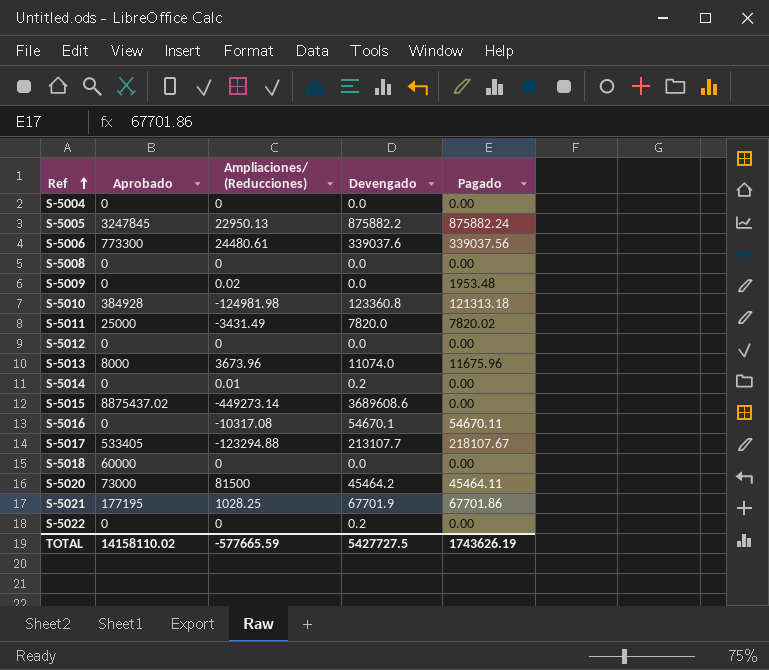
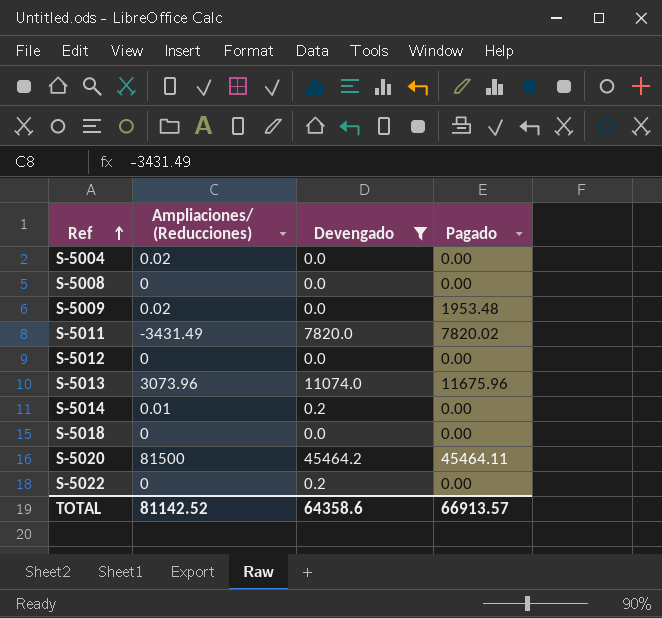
filter: none -> Devengado <= 45464.2
column Aprobado | position: 2 -> none
S-5004 | Ampliaciones/ (Reducciones): 0 -> 0.02
S-5013 | Ampliaciones/ (Reducciones): 3673.96 -> 3073.96
TOTAL | Ampliaciones/ (Reducciones): -577665.59 -> 81142.52
TOTAL | Devengado: 5427727.5 -> 64358.6
TOTAL | Pagado: 1743626.19 -> 66913.57

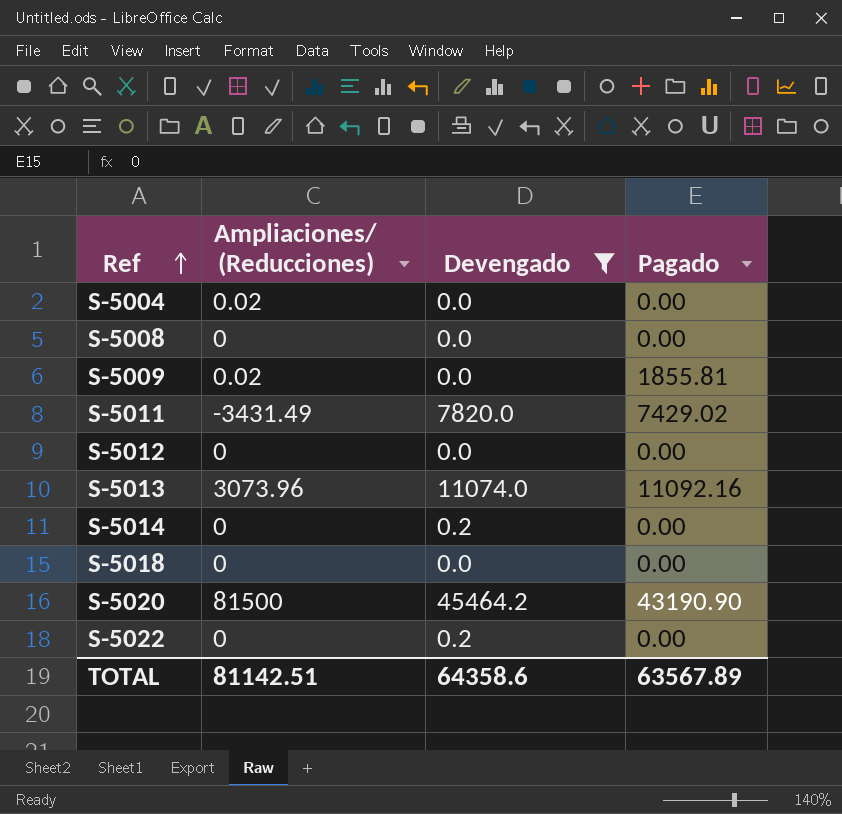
S-5009 | Pagado: 1953.48 -> 1855.81
S-5011 | Pagado: 7820.02 -> 7429.02
S-5013 | Pagado: 11675.96 -> 11092.16
S-5014 | Ampliaciones/ (Reducciones): 0.01 -> 0
S-5020 | Pagado: 45464.11 -> 43190.90
TOTAL | Ampliaciones/ (Reducciones): 81142.52 -> 81142.51
TOTAL | Pagado: 66913.57 -> 63567.89

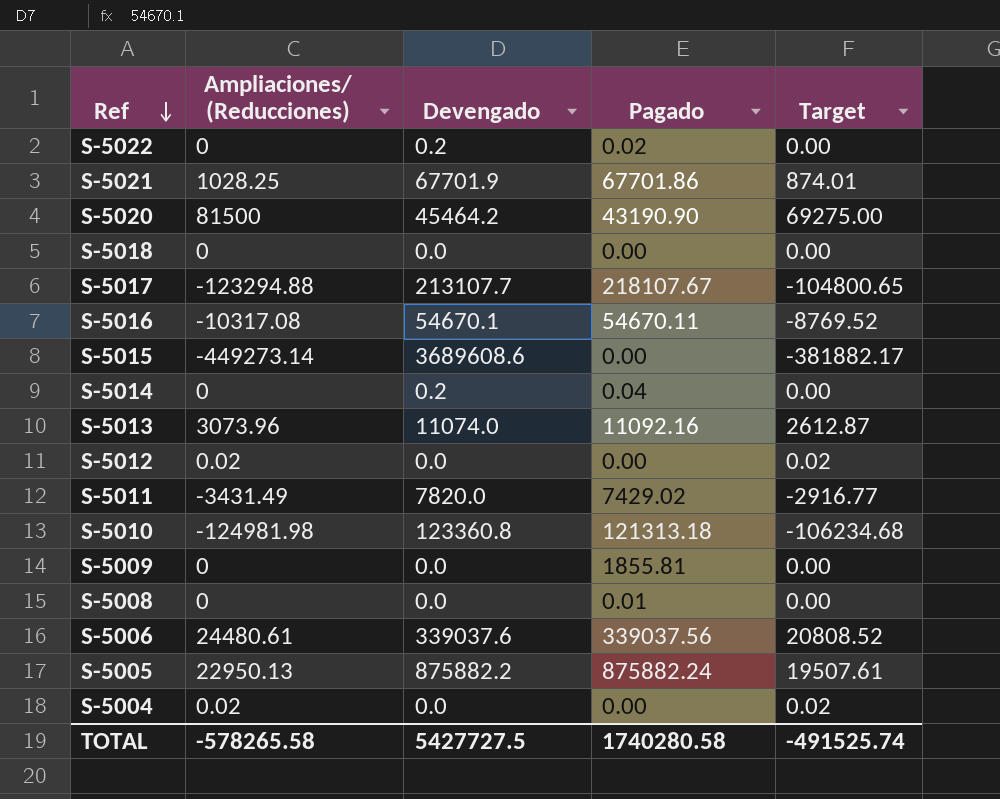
filter: Devengado <= 45464.2 -> none
row order: Ref ascending -> Ref descending
column Target | formula: none -> [Ampliaciones/ (Reducciones)] * 0.85
S-5022 | Pagado: 0.00 -> 0.02
S-5014 | Pagado: 0.00 -> 0.04
S-5012 | Ampliaciones/ (Reducciones): 0 -> 0.02
S-5009 | Ampliaciones/ (Reducciones): 0.02 -> 0
S-5008 | Pagado: 0.00 -> 0.01
TOTAL | Ampliaciones/ (Reducciones): 81142.51 -> -578265.58
TOTAL | Devengado: 64358.6 -> 5427727.5
TOTAL | Pagado: 63567.89 -> 1740280.58

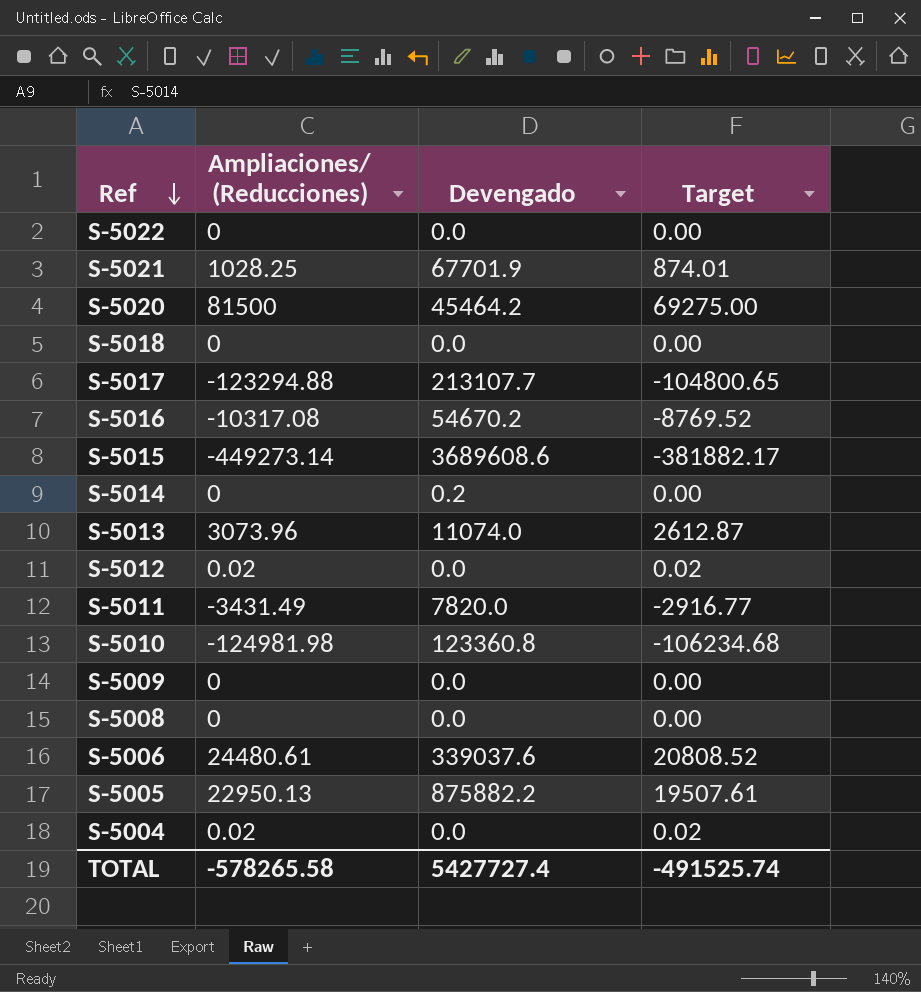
column Pagado | position: 4 -> none
S-5022 | Devengado: 0.2 -> 0.0
S-5016 | Devengado: 54670.1 -> 54670.2
TOTAL | Devengado: 5427727.5 -> 5427727.4

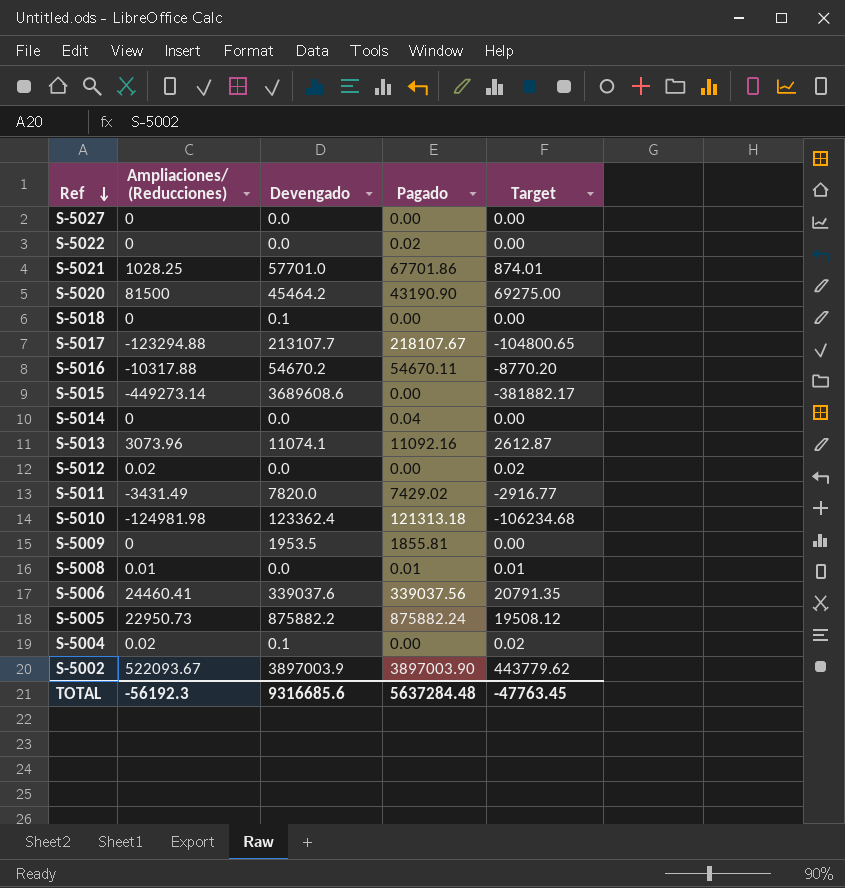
column Pagado | position: none -> 4
row S-5027: none -> 0 | 0.0 | 0.00 | 0.00
S-5021 | Devengado: 67701.9 -> 57701.0
S-5018 | Devengado: 0.0 -> 0.1
S-5016 | Ampliaciones/ (Reducciones): -10317.08 -> -10317.88
S-5016 | Target: -8769.52 -> -8770.20
S-5014 | Devengado: 0.2 -> 0.0
S-5013 | Devengado: 11074.0 -> 11074.1
S-5010 | Devengado: 123360.8 -> 123362.4
S-5009 | Devengado: 0.0 -> 1953.5
S-5008 | Ampliaciones/ (Reducciones): 0 -> 0.01
S-5008 | Target: 0.00 -> 0.01
S-5006 | Ampliaciones/ (Reducciones): 24480.61 -> 24460.41
S-5006 | Target: 20808.52 -> 20791.35
S-5005 | Ampliaciones/ (Reducciones): 22950.13 -> 22950.73
S-5005 | Target: 19507.61 -> 19508.12
S-5004 | Devengado: 0.0 -> 0.1
row S-5002: none -> 522093.67 | 3897003.9 | 3897003.90 | 443779.62
TOTAL | Ampliaciones/ (Reducciones): -578265.58 -> -56192.3
TOTAL | Devengado: 5427727.4 -> 9316685.6
TOTAL | Target: -491525.74 -> -47763.45

